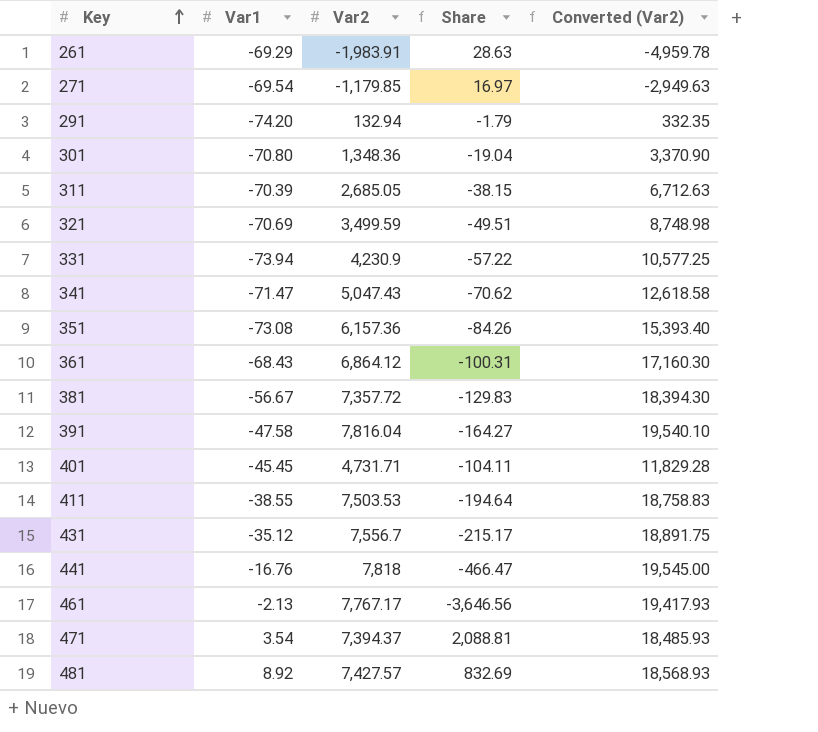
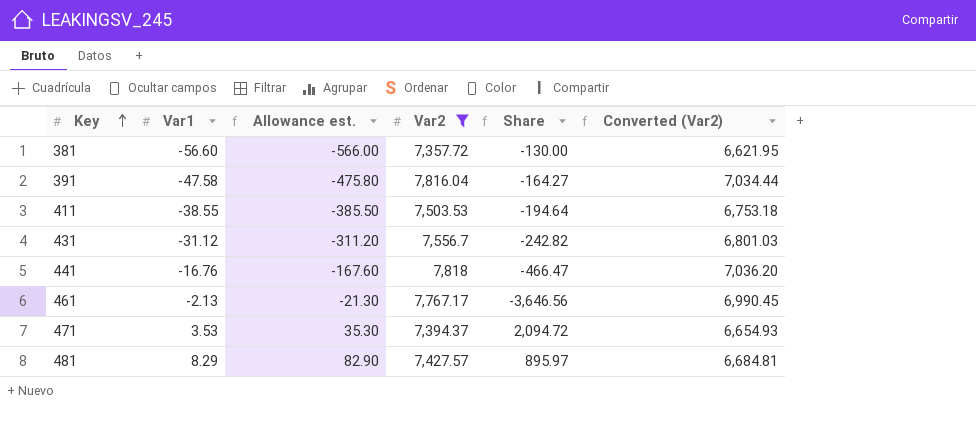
filter: none -> Var2 >= 7,357.72
column Allowance est. | formula: none -> [Var1] * 10
column Converted (Var2) | formula: [Var2] * 2.5 -> [Var2] * 0.9
381 | Var1: -56.67 -> -56.60
381 | Share: -129.83 -> -130.00
431 | Var1: -35.12 -> -31.12
431 | Share: -215.17 -> -242.82
471 | Var1: 3.54 -> 3.53
471 | Share: 2,088.81 -> 2,094.72
481 | Var1: 8.92 -> 8.29
481 | Share: 832.69 -> 895.97

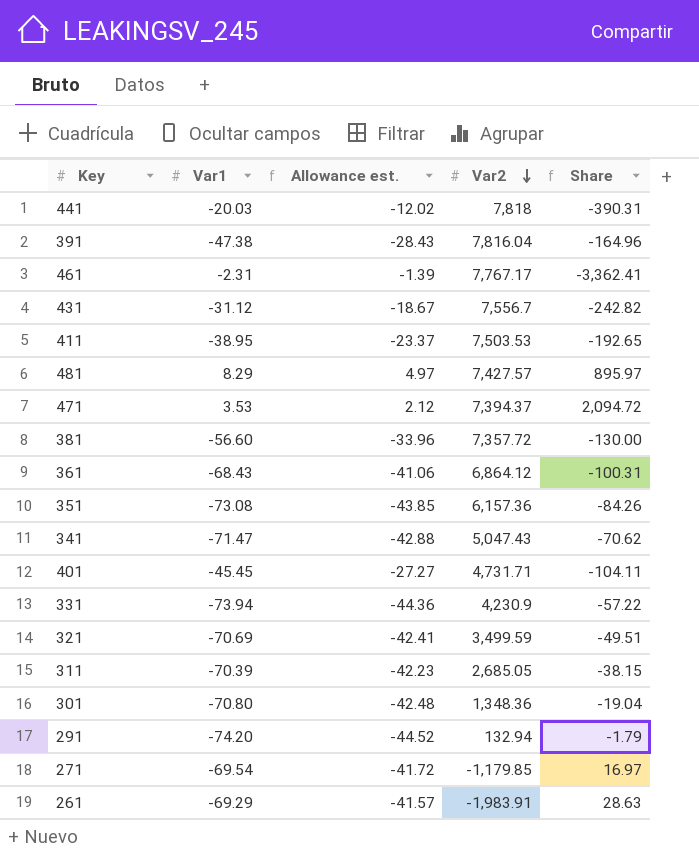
filter: Var2 >= 7,357.72 -> none
row order: Key ascending -> Var2 descending
column Converted (Var2) | formula: [Var2] * 0.9 -> none
column Allowance est. | formula: [Var1] * 10 -> [Var1] * 0.6
441 | Var1: -16.76 -> -20.03
441 | Share: -466.47 -> -390.31
391 | Var1: -47.58 -> -47.38
391 | Share: -164.27 -> -164.96
461 | Var1: -2.13 -> -2.31
461 | Share: -3,646.56 -> -3,362.41
411 | Var1: -38.55 -> -38.95
411 | Share: -194.64 -> -192.65

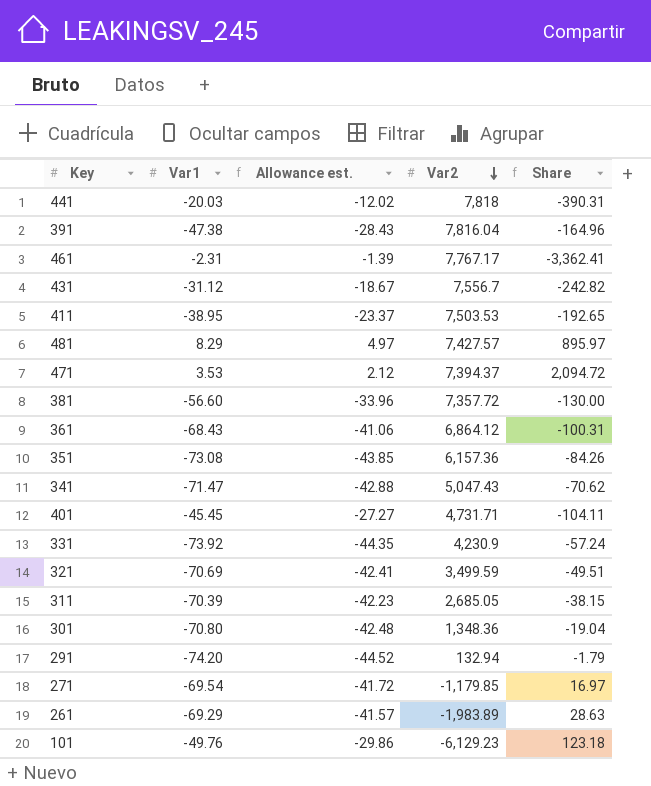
331 | Var1: -73.94 -> -73.92
331 | Allowance est.: -44.36 -> -44.35
331 | Share: -57.22 -> -57.24
261 | Var2: -1,983.91 -> -1,983.89
row 101: none -> -49.76 | -29.86 | -6,129.23 | 123.18

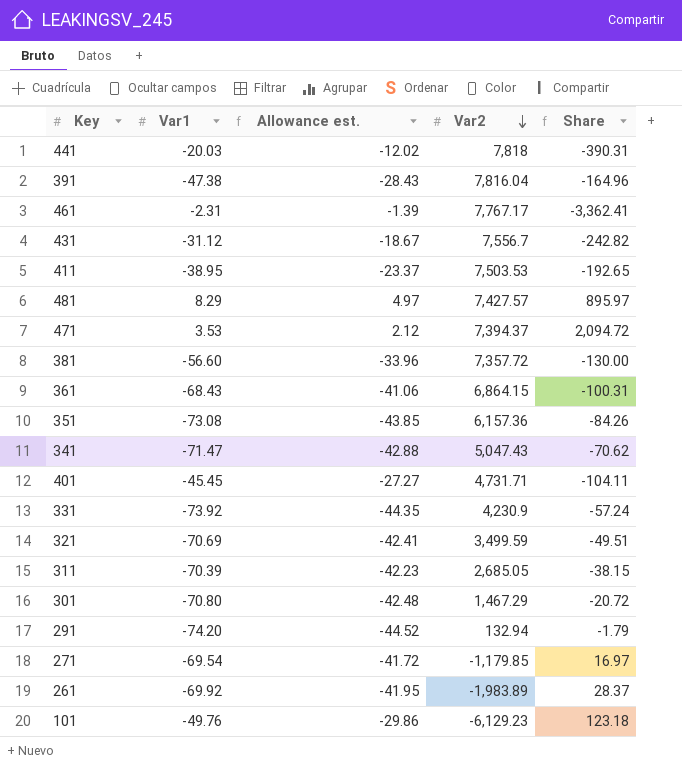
361 | Var2: 6,864.12 -> 6,864.15
301 | Var2: 1,348.36 -> 1,467.29
301 | Share: -19.04 -> -20.72
261 | Var1: -69.29 -> -69.92
261 | Allowance est.: -41.57 -> -41.95
261 | Share: 28.63 -> 28.37

